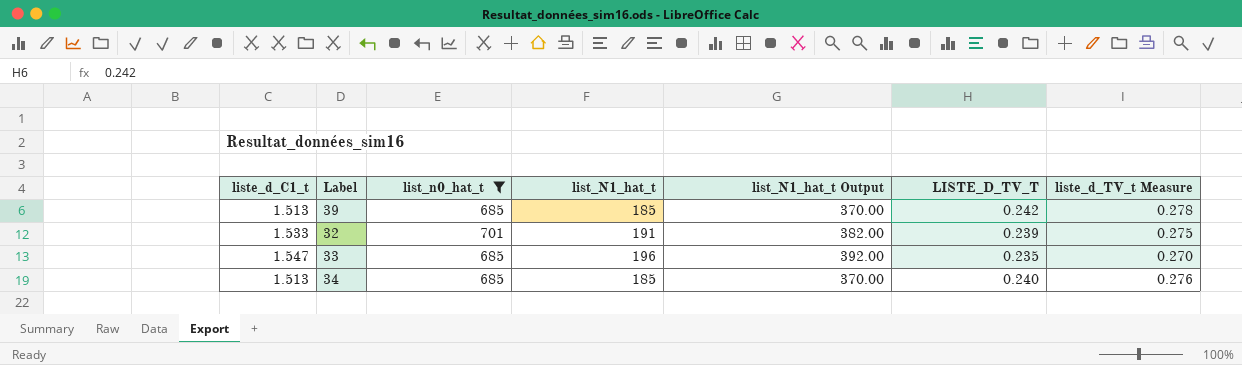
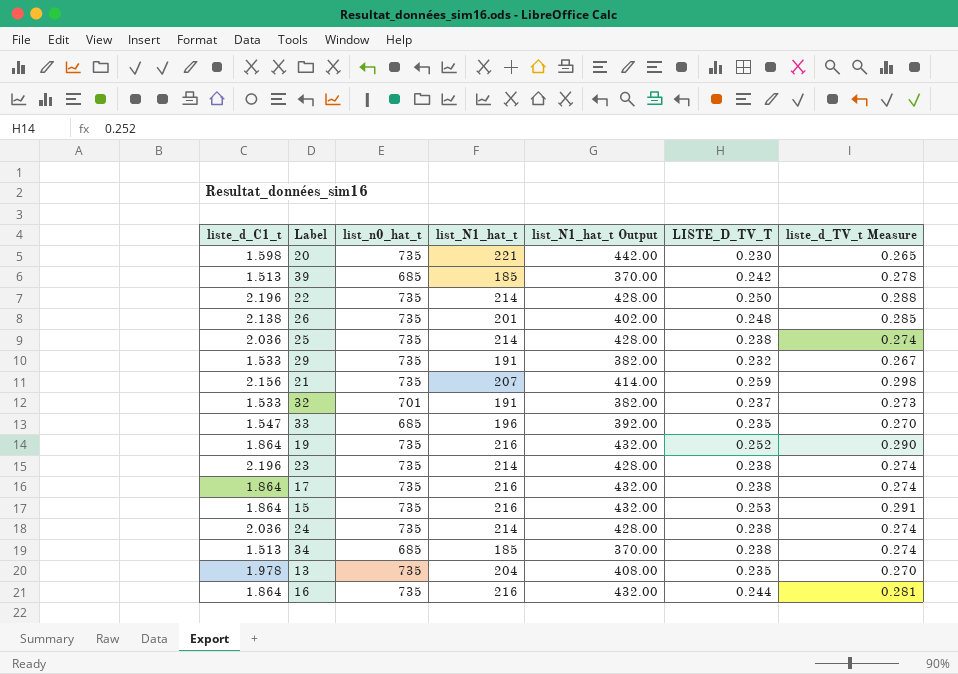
filter: list_n0_hat_t != 735 -> none
32 | LISTE_D_TV_T: 0.239 -> 0.237
32 | liste_d_TV_t Measure: 0.275 -> 0.273
34 | LISTE_D_TV_T: 0.240 -> 0.238
34 | liste_d_TV_t Measure: 0.276 -> 0.274

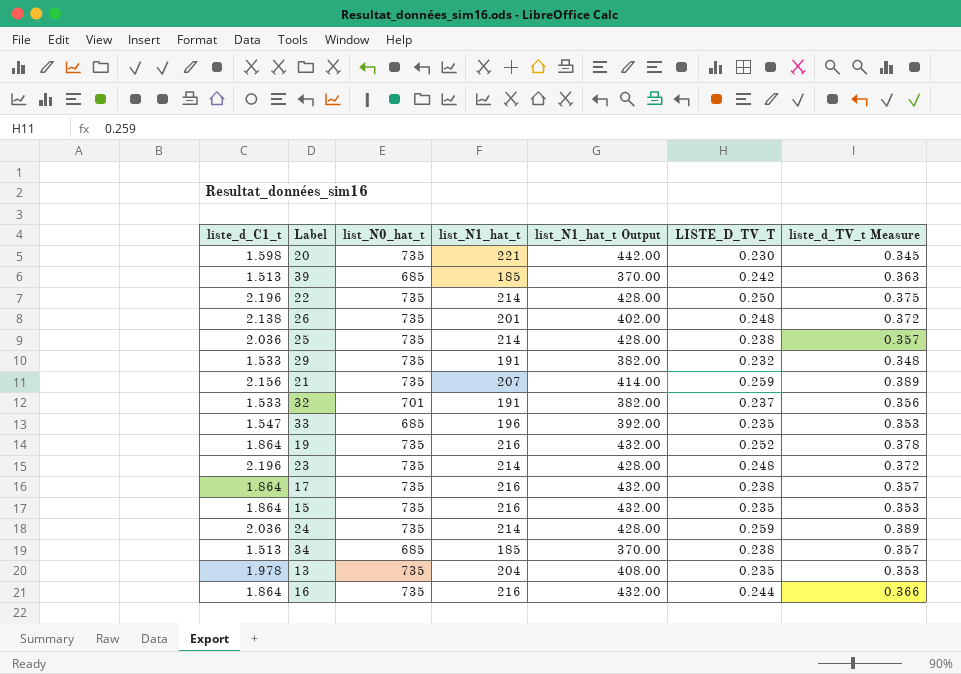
column name: list_n0_hat_t -> list_N0_hat_t
column liste_d_TV_t Measure | formula: [LISTE_D_TV_T] * 1.15 -> [LISTE_D_TV_T] * 1.5
23 | LISTE_D_TV_T: 0.238 -> 0.248
15 | LISTE_D_TV_T: 0.253 -> 0.235
24 | LISTE_D_TV_T: 0.238 -> 0.259

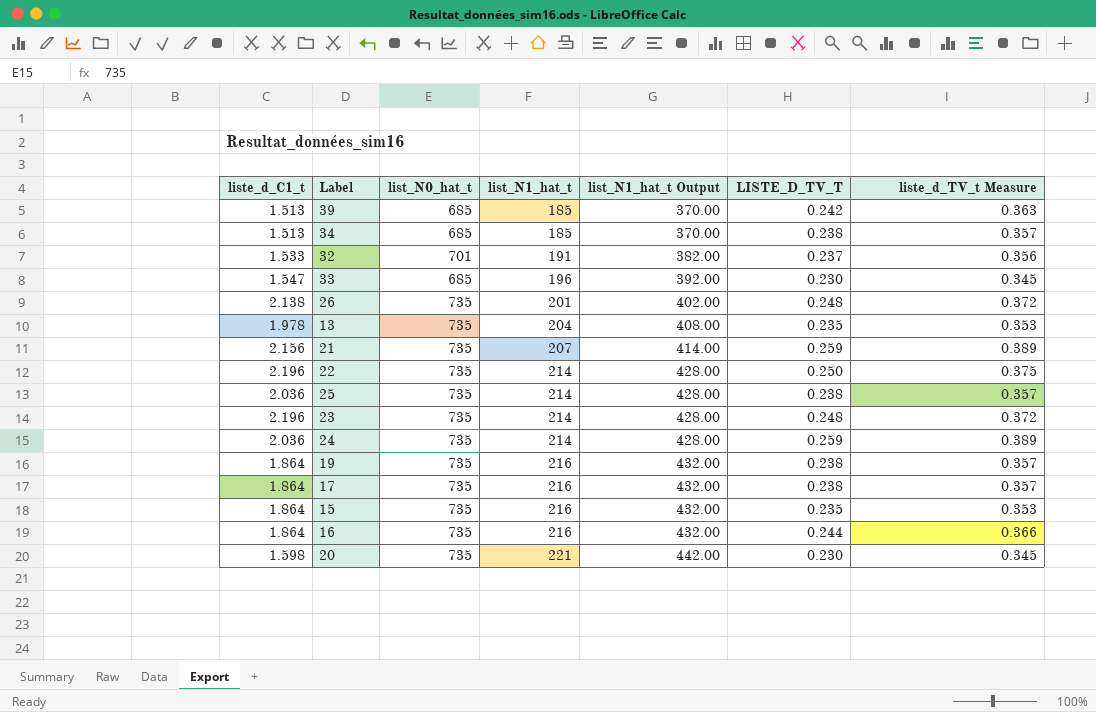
row order: none -> list_N1_hat_t ascending
row 29: 1.533 | 735 | 191 | 382.00 | 0.232 | 0.348 -> none
33 | LISTE_D_TV_T: 0.235 -> 0.230
33 | liste_d_TV_t Measure: 0.353 -> 0.345
19 | LISTE_D_TV_T: 0.252 -> 0.238
19 | liste_d_TV_t Measure: 0.378 -> 0.357

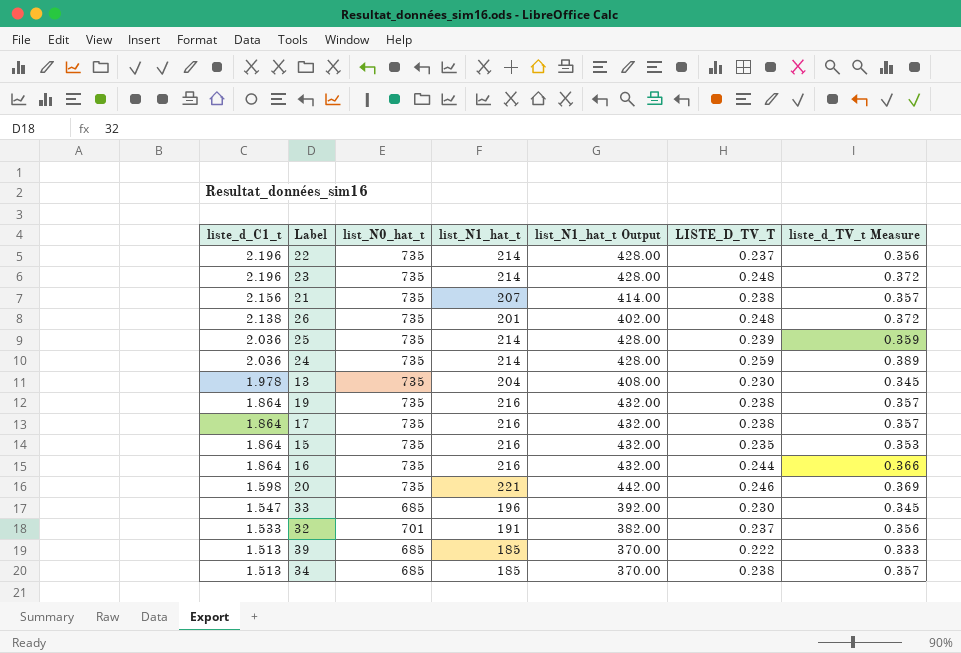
row order: list_N1_hat_t ascending -> liste_d_C1_t descending
22 | LISTE_D_TV_T: 0.250 -> 0.237
22 | liste_d_TV_t Measure: 0.375 -> 0.356
21 | LISTE_D_TV_T: 0.259 -> 0.238
21 | liste_d_TV_t Measure: 0.389 -> 0.357
25 | LISTE_D_TV_T: 0.238 -> 0.239
25 | liste_d_TV_t Measure: 0.357 -> 0.359
13 | LISTE_D_TV_T: 0.235 -> 0.230
13 | liste_d_TV_t Measure: 0.353 -> 0.345
20 | LISTE_D_TV_T: 0.230 -> 0.246
20 | liste_d_TV_t Measure: 0.345 -> 0.369
39 | LISTE_D_TV_T: 0.242 -> 0.222
39 | liste_d_TV_t Measure: 0.363 -> 0.333

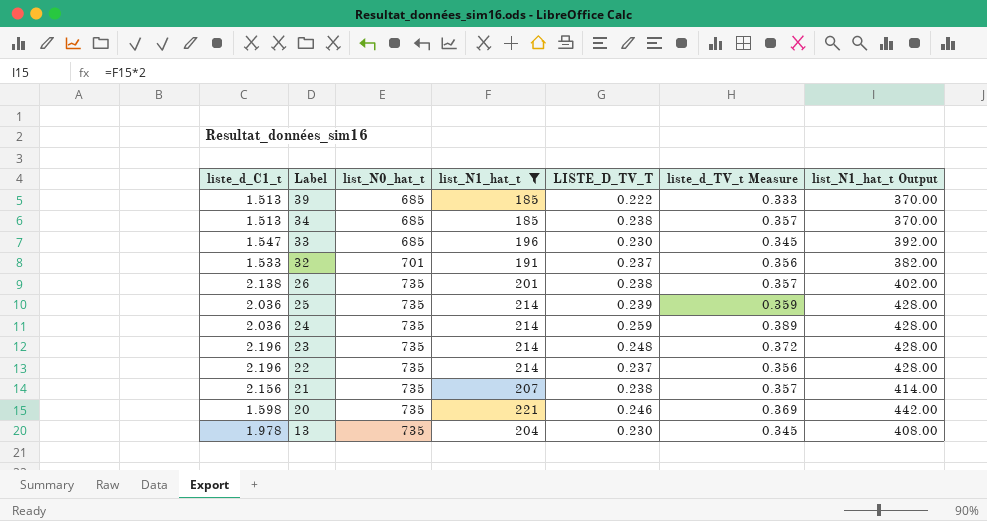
filter: none -> list_N1_hat_t != 216
row order: liste_d_C1_t descending -> Label descending
column list_N1_hat_t Output | position: 5 -> 7
26 | LISTE_D_TV_T: 0.248 -> 0.238
26 | liste_d_TV_t Measure: 0.372 -> 0.357

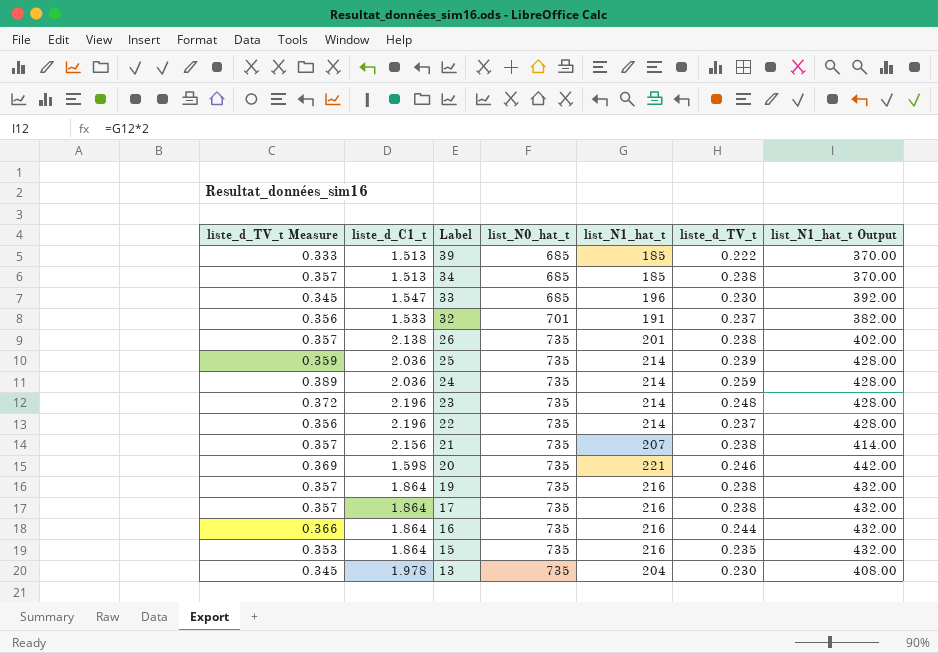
filter: list_N1_hat_t != 216 -> none
column liste_d_TV_t Measure | position: 6 -> 1
column name: LISTE_D_TV_T -> liste_d_TV_t

